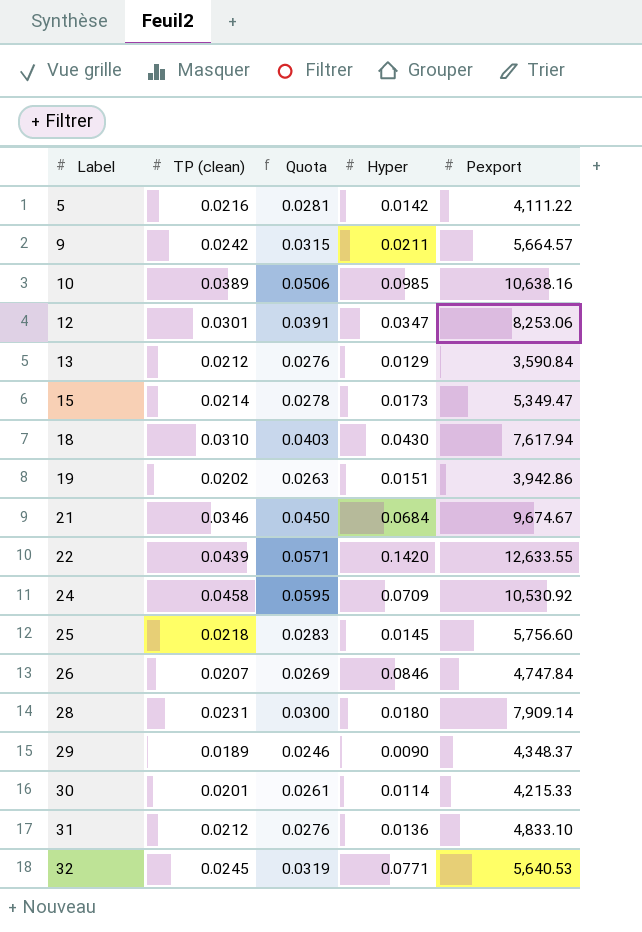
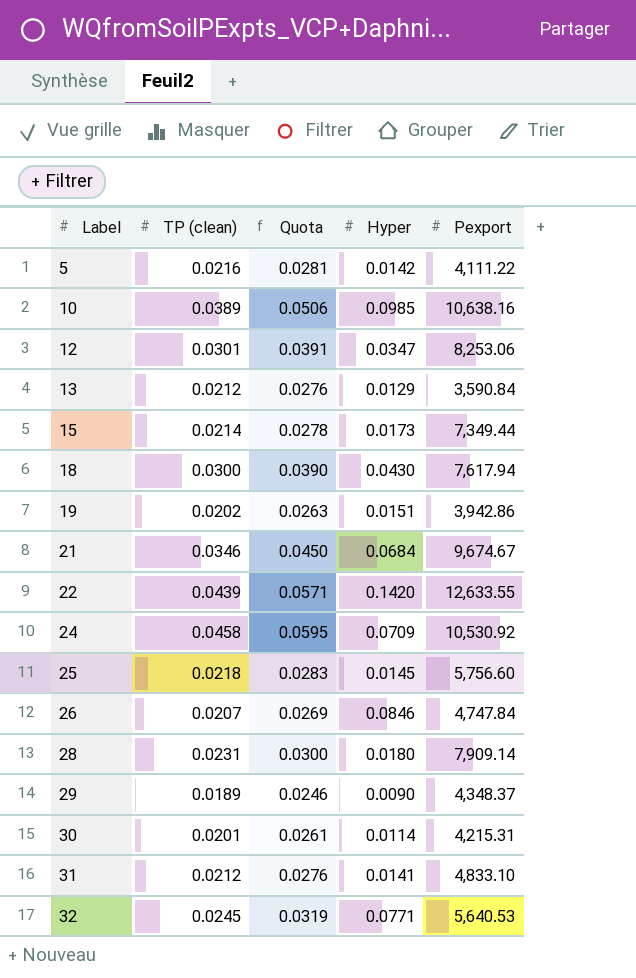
row 9: 0.0242 | 0.0315 | 0.0211 | 5,664.57 -> none
15 | Pexport: 5,349.47 -> 7,349.44
18 | TP (clean): 0.0310 -> 0.0300
18 | Quota: 0.0403 -> 0.0390
30 | Pexport: 4,215.33 -> 4,215.31
31 | Hyper: 0.0136 -> 0.0141

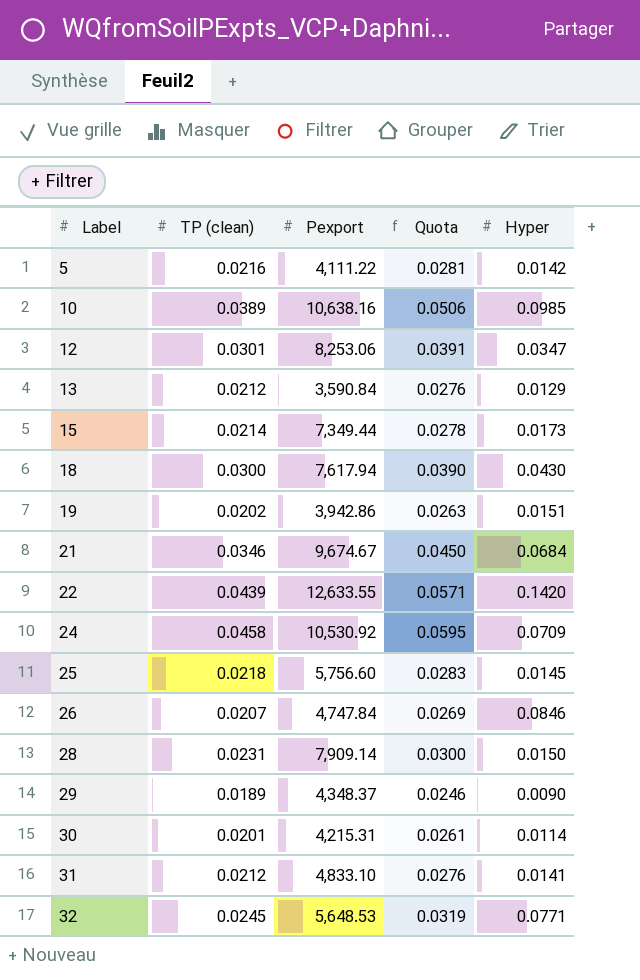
column Pexport | position: 5 -> 3
28 | Hyper: 0.0180 -> 0.0150
32 | Pexport: 5,640.53 -> 5,648.53

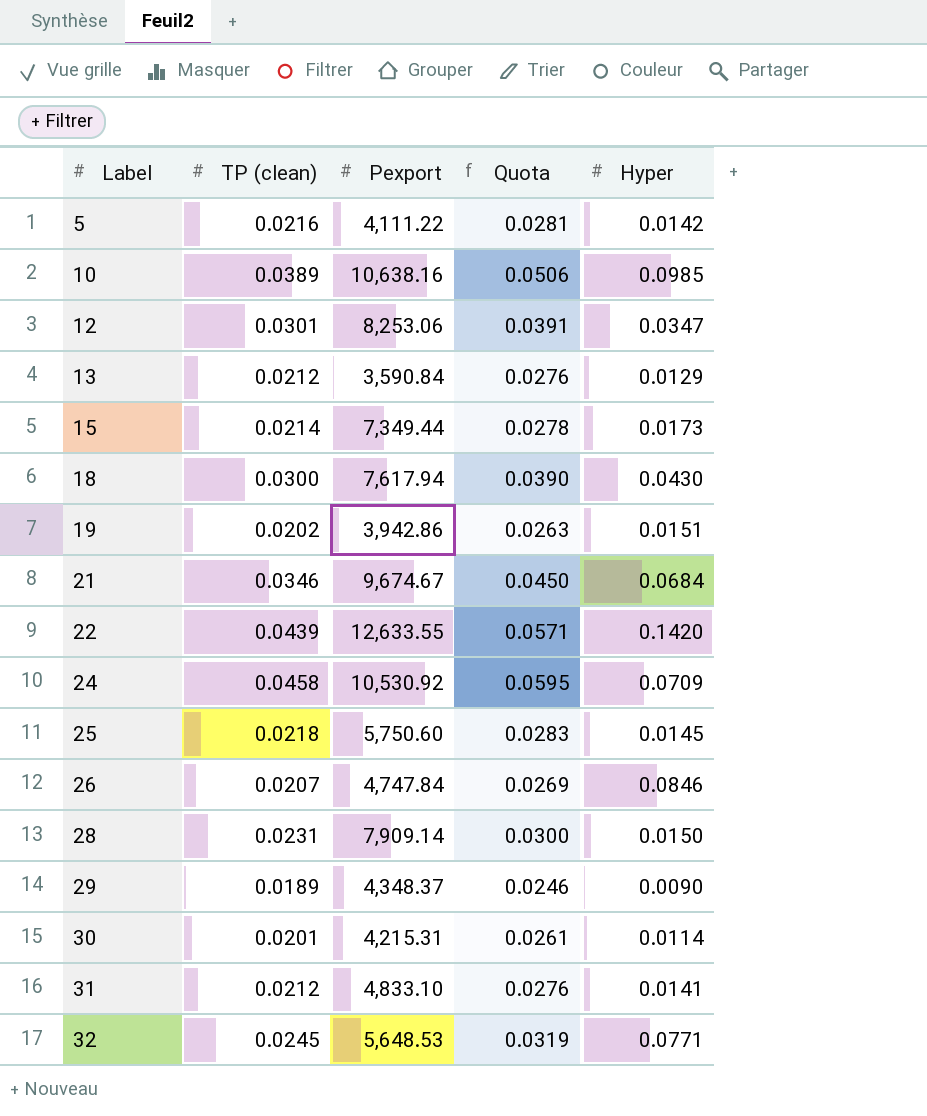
25 | Pexport: 5,756.60 -> 5,750.60

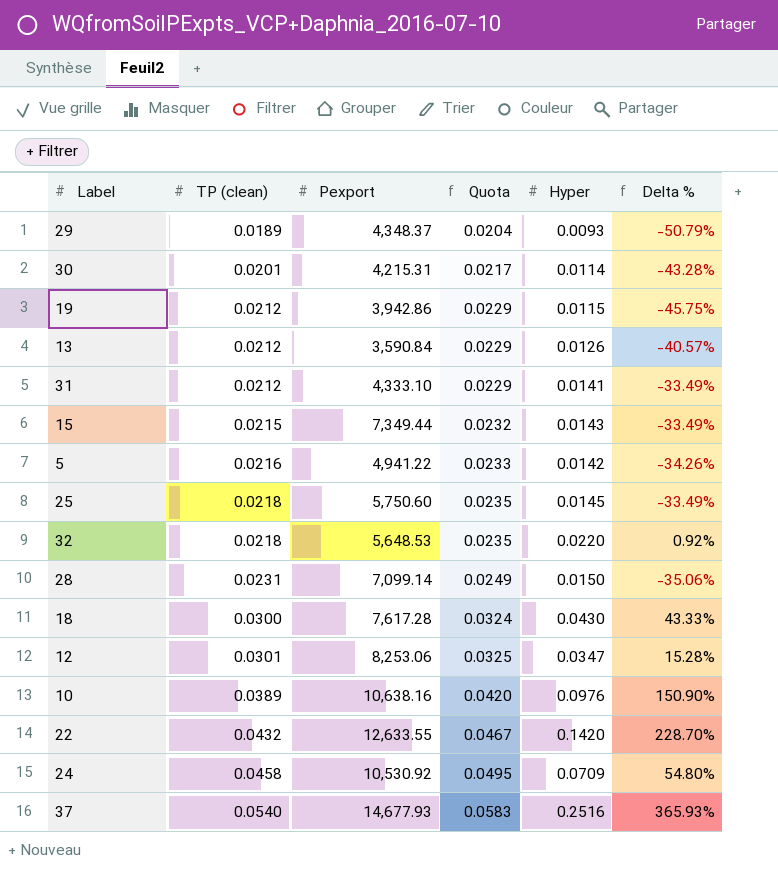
row order: Label ascending -> TP (clean) ascending
column Quota | formula: [TP (clean)] * 1.3 -> [TP (clean)] * 1.08
column Delta % | formula: none -> ([Hyper] - [TP (clean)]) / [TP (clean)]
row 21: 0.0346 | 9,674.67 | 0.0450 | 0.0684 -> none
row 26: 0.0207 | 4,747.84 | 0.0269 | 0.0846 -> none
29 | Hyper: 0.0090 -> 0.0093
19 | TP (clean): 0.0202 -> 0.0212
19 | Hyper: 0.0151 -> 0.0115
13 | Hyper: 0.0129 -> 0.0126
31 | Pexport: 4,833.10 -> 4,333.10
15 | TP (clean): 0.0214 -> 0.0215
15 | Hyper: 0.0173 -> 0.0143
5 | Pexport: 4,111.22 -> 4,941.22
32 | TP (clean): 0.0245 -> 0.0218
32 | Hyper: 0.0771 -> 0.0220
28 | Pexport: 7,909.14 -> 7,099.14
18 | Pexport: 7,617.94 -> 7,617.28
10 | Hyper: 0.0985 -> 0.0976
22 | TP (clean): 0.0439 -> 0.0432
row 37: none -> 0.0540 | 14,677.93 | 0.0583 | 0.2516 | 365.93%

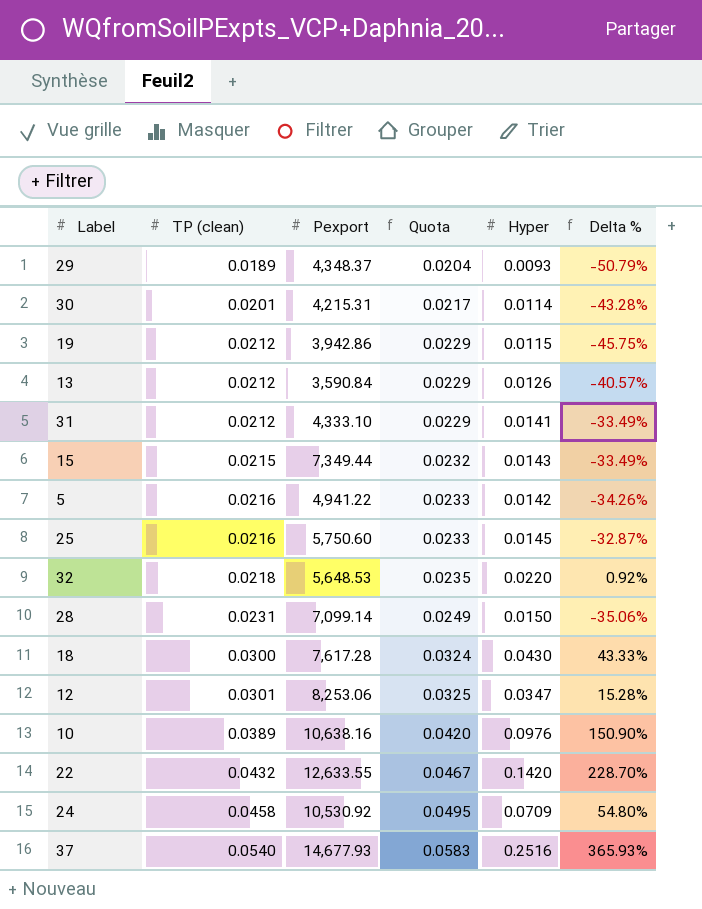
25 | TP (clean): 0.0218 -> 0.0216
25 | Quota: 0.0235 -> 0.0233
25 | Delta %: -33.49% -> -32.87%

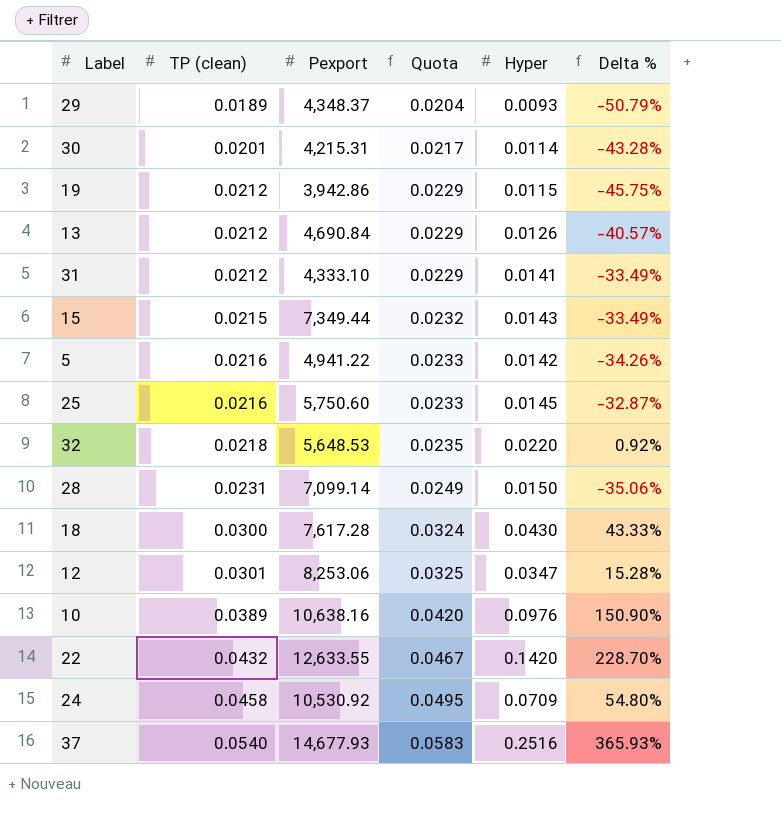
13 | Pexport: 3,590.84 -> 4,690.84

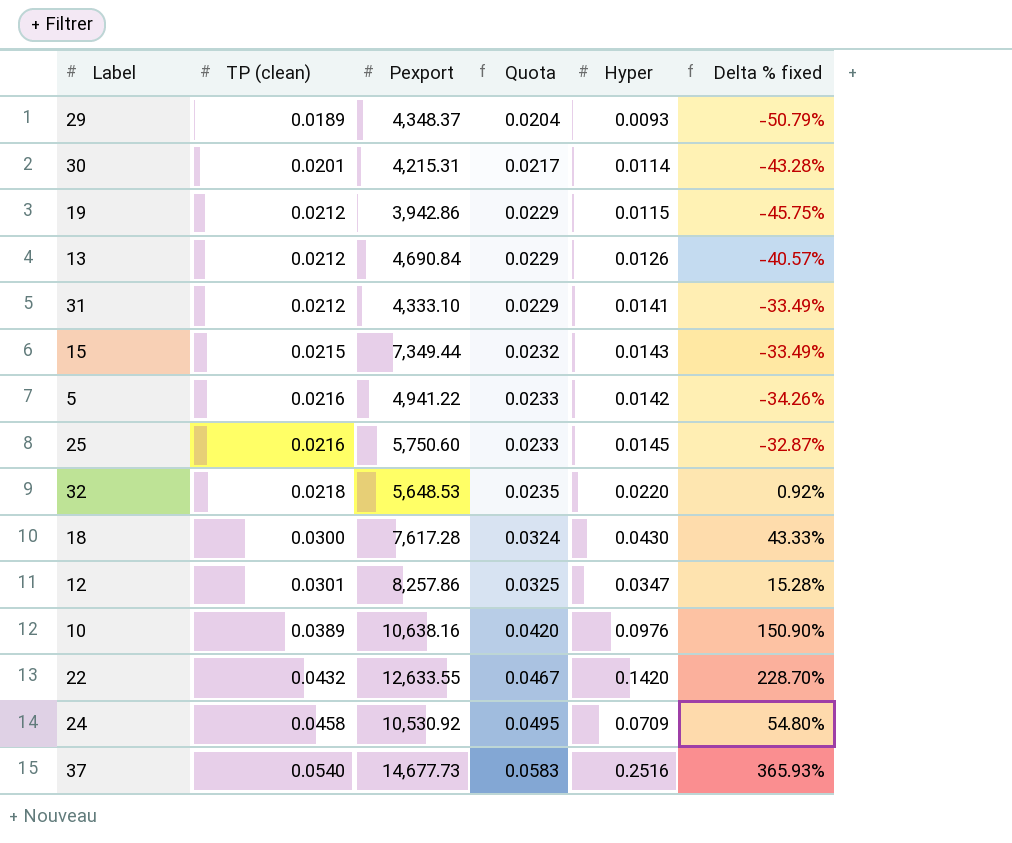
column name: Delta % -> Delta % fixed
row 28: 0.0231 | 7,099.14 | 0.0249 | 0.0150 | -35.06% -> none
12 | Pexport: 8,253.06 -> 8,257.86
37 | Pexport: 14,677.93 -> 14,677.73

